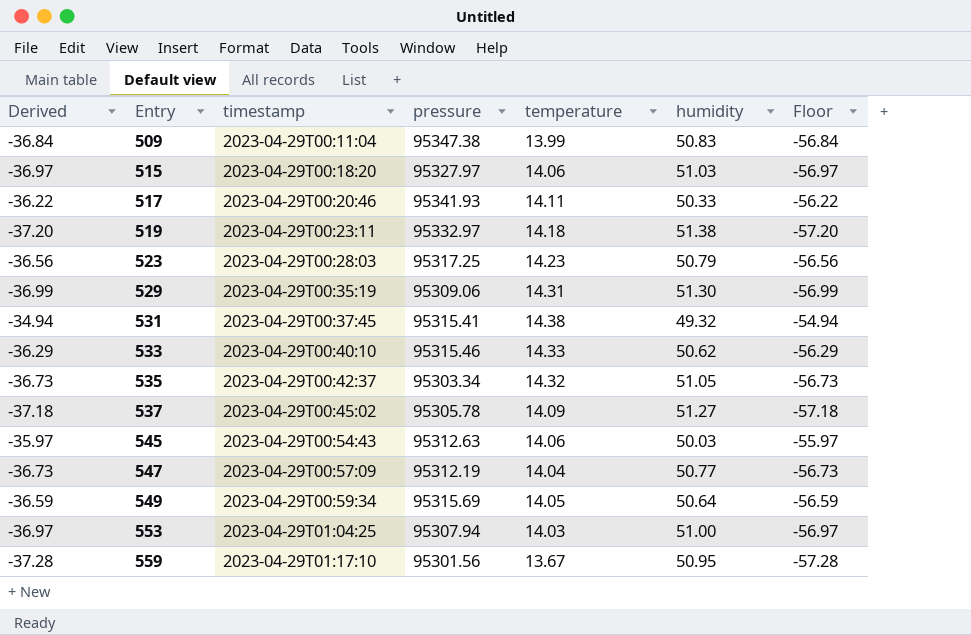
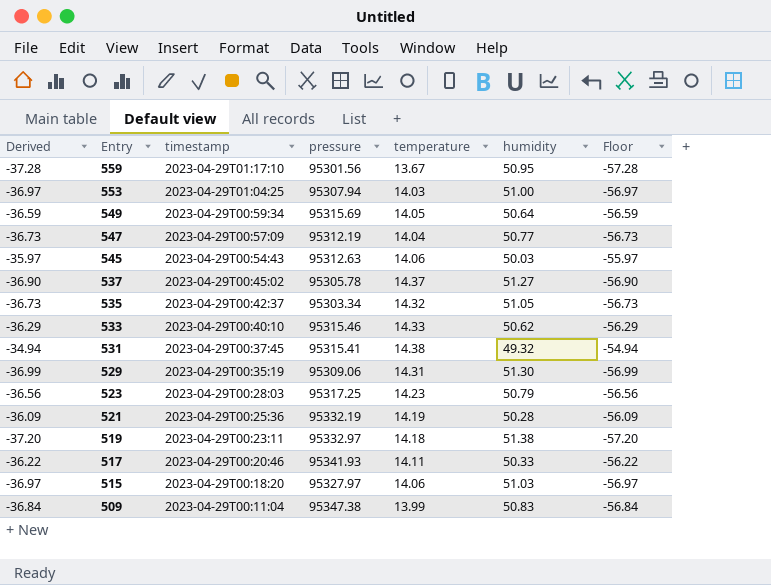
row order: Entry ascending -> Entry descending
537 | Derived: -37.18 -> -36.90
537 | temperature: 14.09 -> 14.37
537 | Floor: -57.18 -> -56.90
row 521: none -> -36.09 | 2023-04-29T00:25:36 | 95332.19 | 14.19 | 50.28 | -56.09

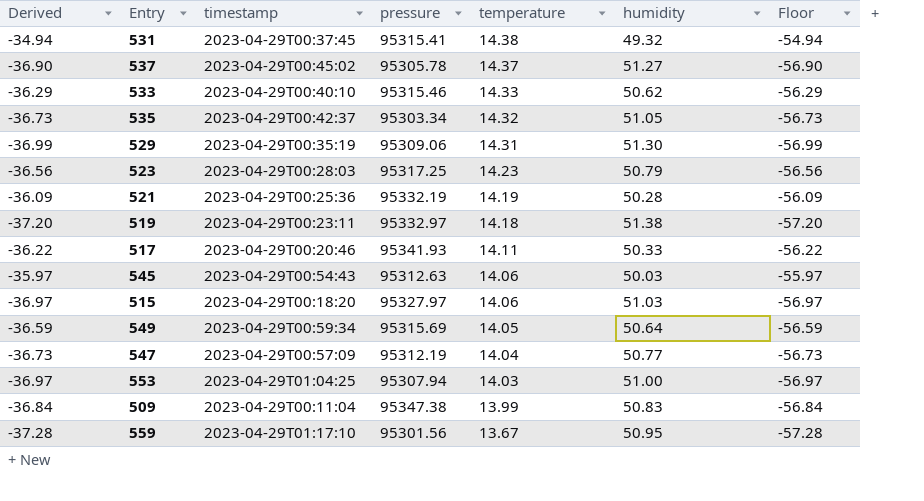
row order: Entry descending -> temperature descending

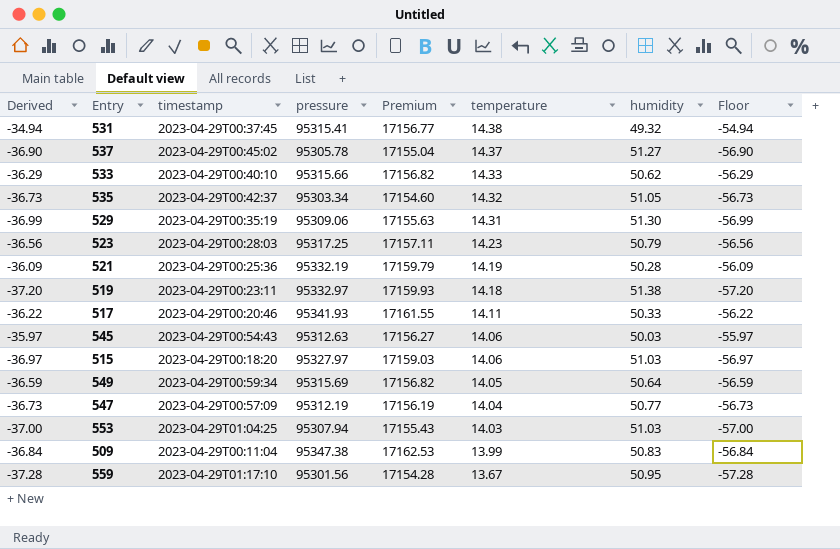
column Premium | formula: none -> [pressure] * 0.18
533 | pressure: 95315.46 -> 95315.66
553 | Derived: -36.97 -> -37.00
553 | humidity: 51.00 -> 51.03
553 | Floor: -56.97 -> -57.00

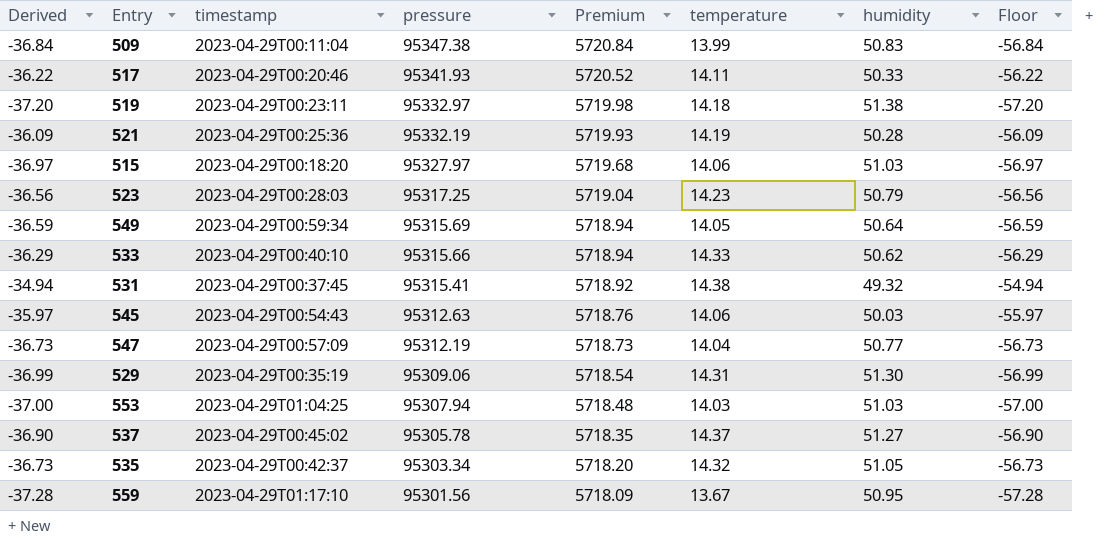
row order: temperature descending -> pressure descending
column Premium | formula: [pressure] * 0.18 -> [pressure] * 0.06

